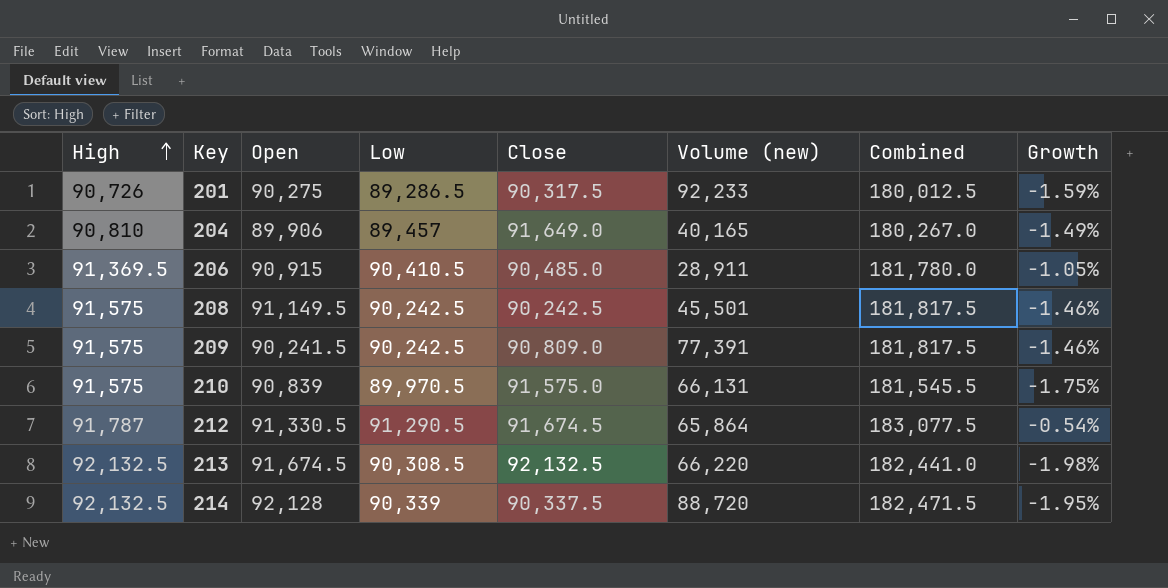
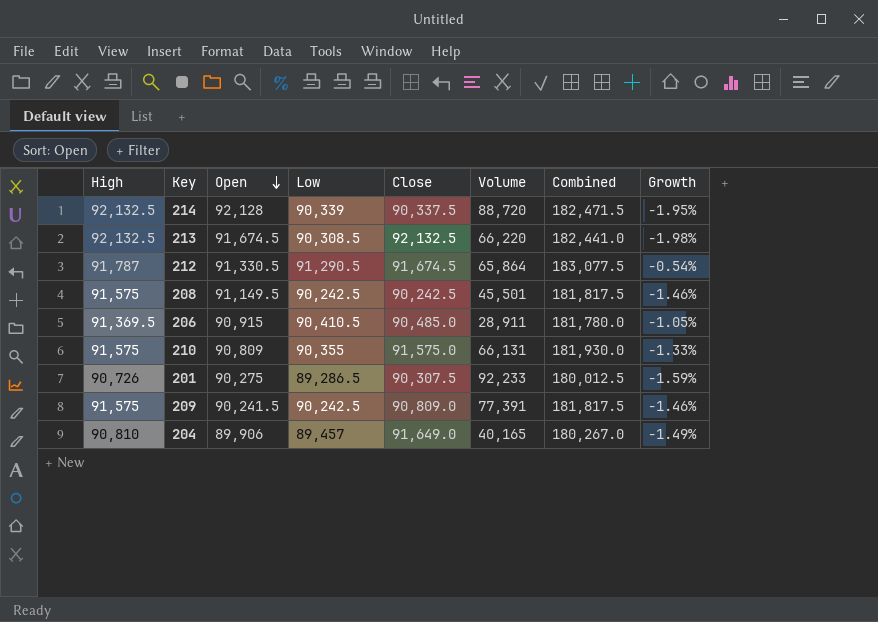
row order: High ascending -> Open descending
column name: Volume (new) -> Volume
210 | Open: 90,839 -> 90,809
210 | Low: 89,970.5 -> 90,355
210 | Combined: 181,545.5 -> 181,930.0
210 | Growth: -1.75% -> -1.33%
201 | Close: 90,317.5 -> 90,307.5

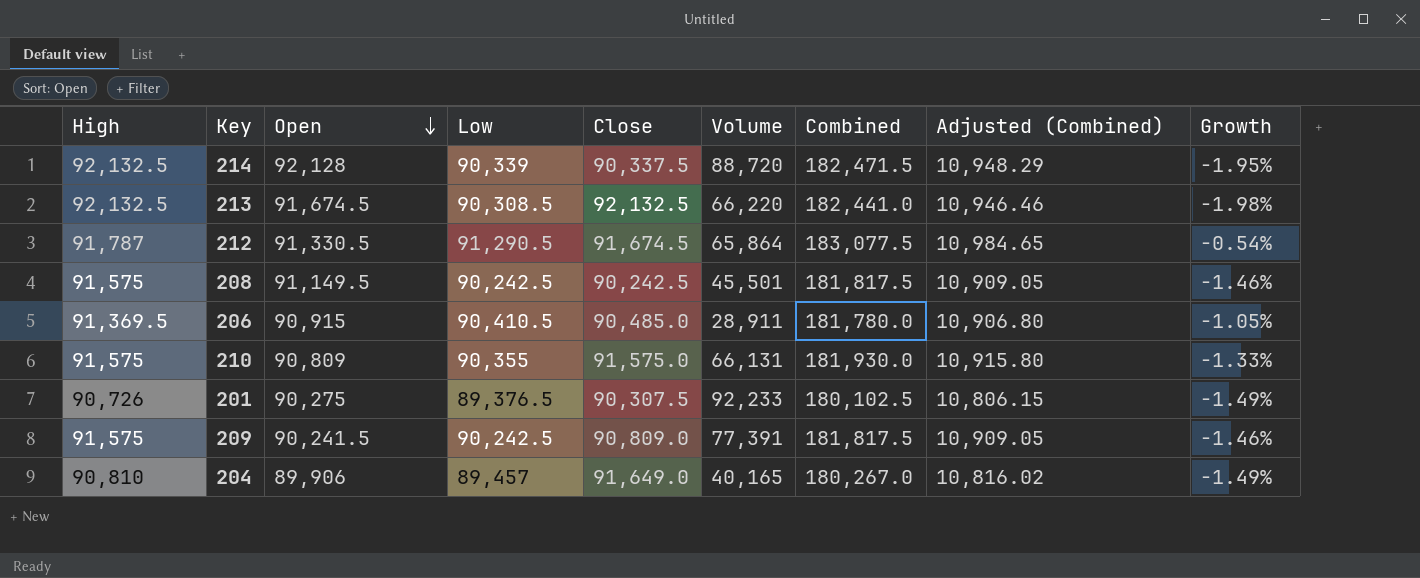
column Adjusted (Combined) | formula: none -> [Combined] * 0.06
201 | Low: 89,286.5 -> 89,376.5
201 | Combined: 180,012.5 -> 180,102.5
201 | Growth: -1.59% -> -1.49%

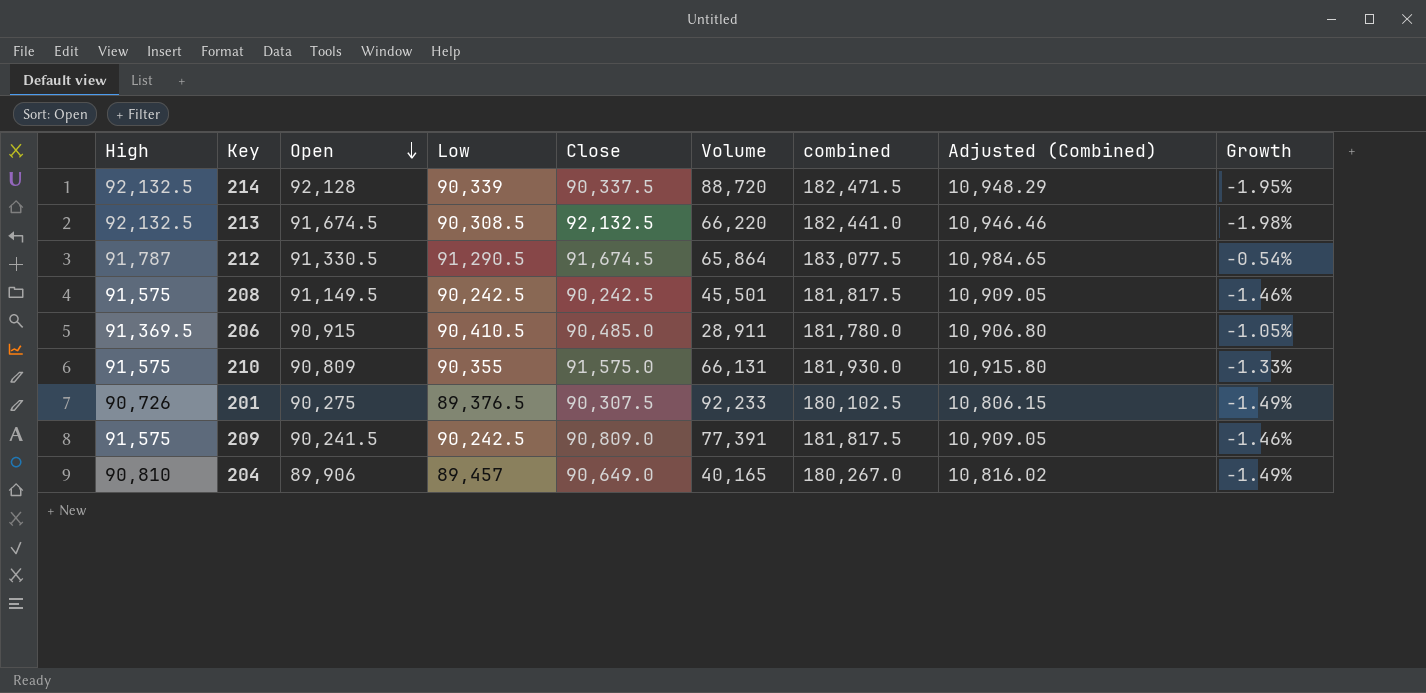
column name: Combined -> combined
204 | Close: 91,649.0 -> 90,649.0

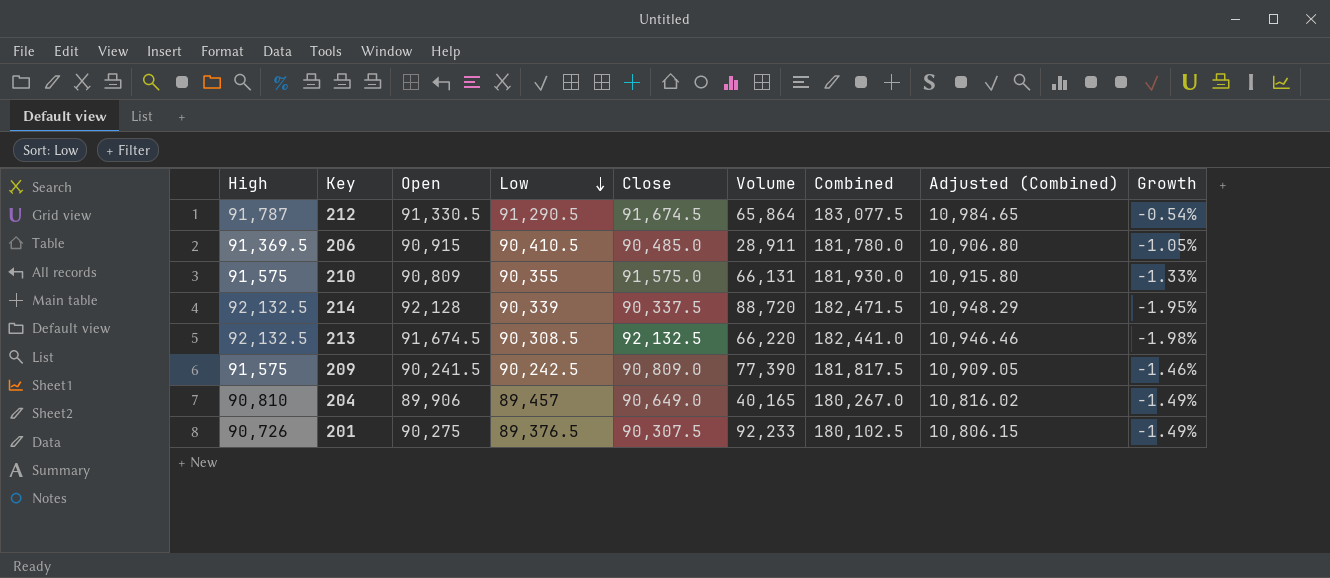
row order: Open descending -> Low descending
column name: combined -> Combined
row 208: 91,575 | 91,149.5 | 90,242.5 | 90,242.5 | 45,501 | 181,817.5 | 10,909.05 | -1.46% -> none
209 | Volume: 77,391 -> 77,390

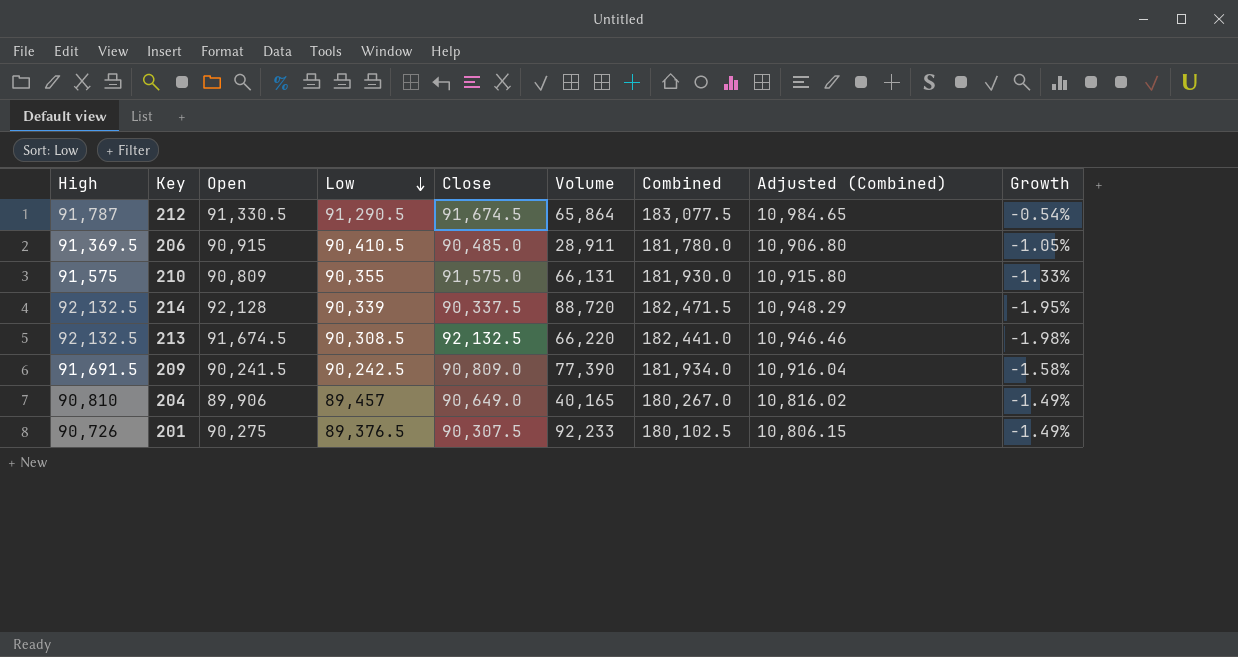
209 | High: 91,575 -> 91,691.5
209 | Combined: 181,817.5 -> 181,934.0
209 | Adjusted (Combined): 10,909.05 -> 10,916.04
209 | Growth: -1.46% -> -1.58%

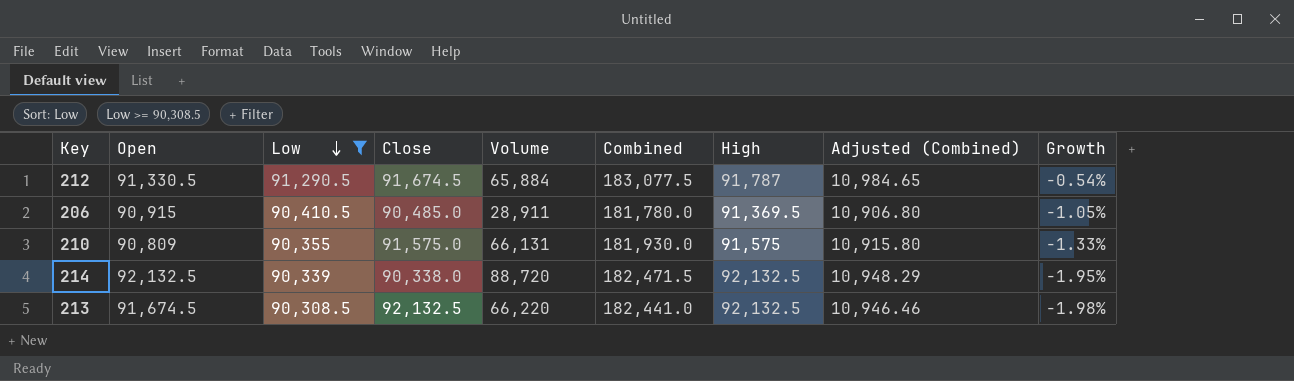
filter: none -> Low >= 90,308.5
column High | position: 1 -> 7
212 | Volume: 65,864 -> 65,884
214 | Open: 92,128 -> 92,132.5
214 | Close: 90,337.5 -> 90,338.0

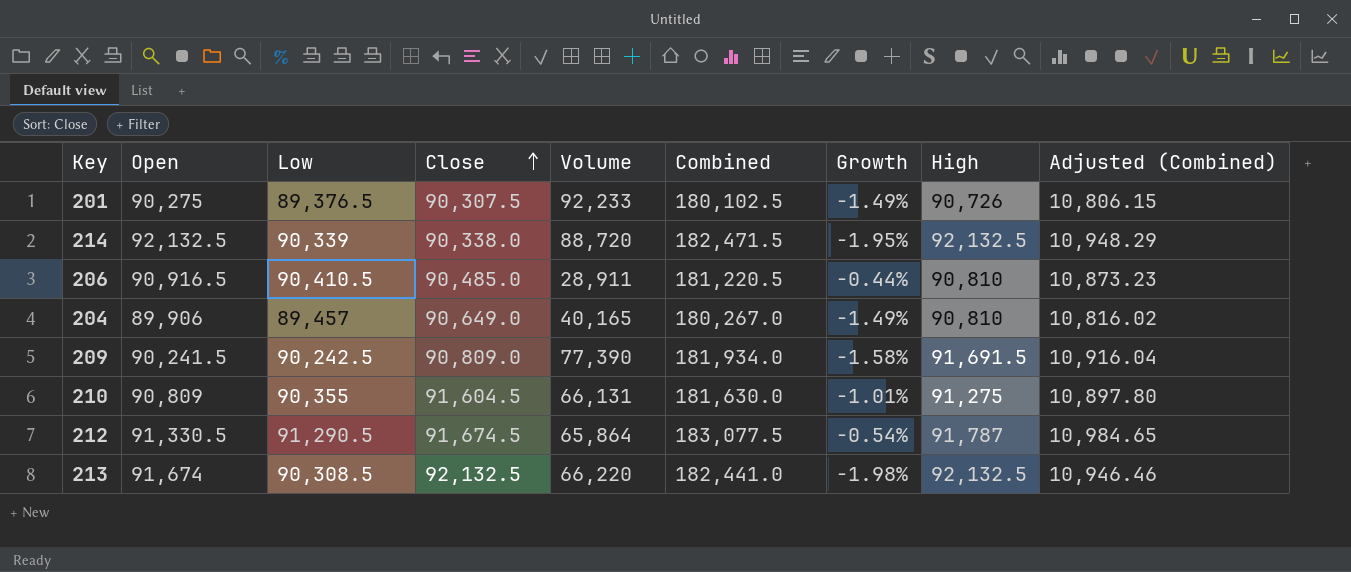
filter: Low >= 90,308.5 -> none
row order: Low descending -> Close ascending
column Growth | position: 9 -> 7
206 | Open: 90,915 -> 90,916.5
206 | Combined: 181,780.0 -> 181,220.5
206 | Growth: -1.05% -> -0.44%
206 | High: 91,369.5 -> 90,810
206 | Adjusted (Combined): 10,906.80 -> 10,873.23
210 | Close: 91,575.0 -> 91,604.5
210 | Combined: 181,930.0 -> 181,630.0
210 | Growth: -1.33% -> -1.01%
210 | High: 91,575 -> 91,275
210 | Adjusted (Combined): 10,915.80 -> 10,897.80
212 | Volume: 65,884 -> 65,864
213 | Open: 91,674.5 -> 91,674

